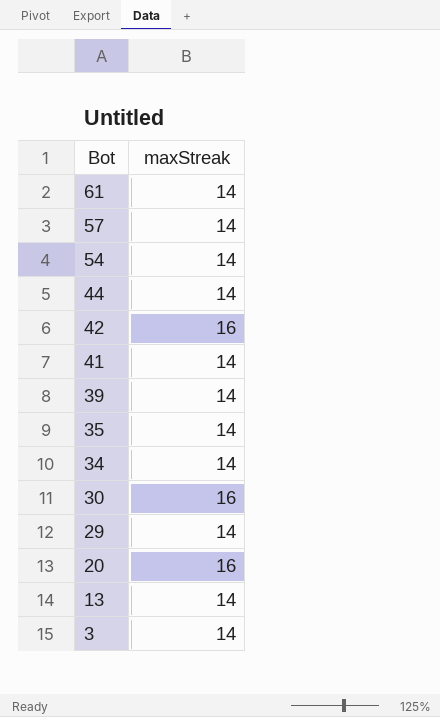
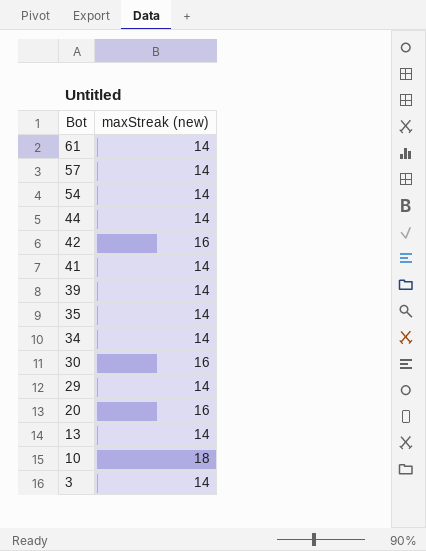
column name: maxStreak -> maxStreak (new)
row 10: none -> 18

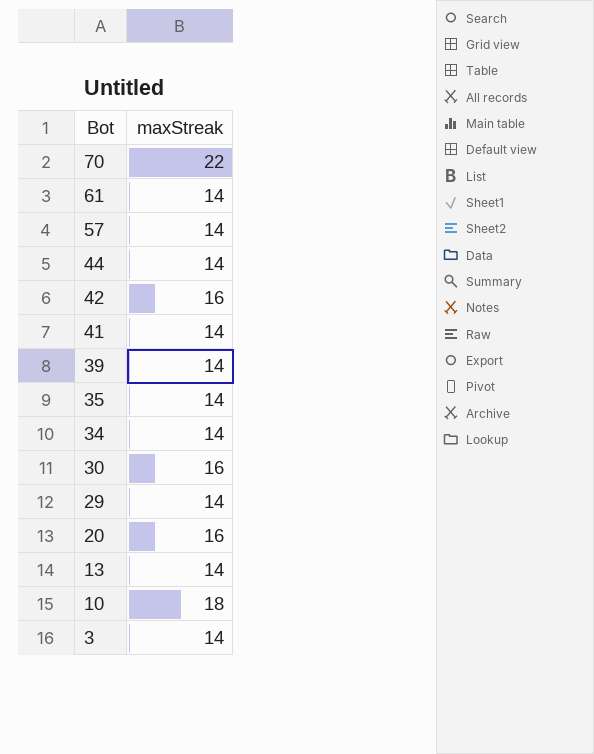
column name: maxStreak (new) -> maxStreak
row 54: 14 -> none
row 70: none -> 22

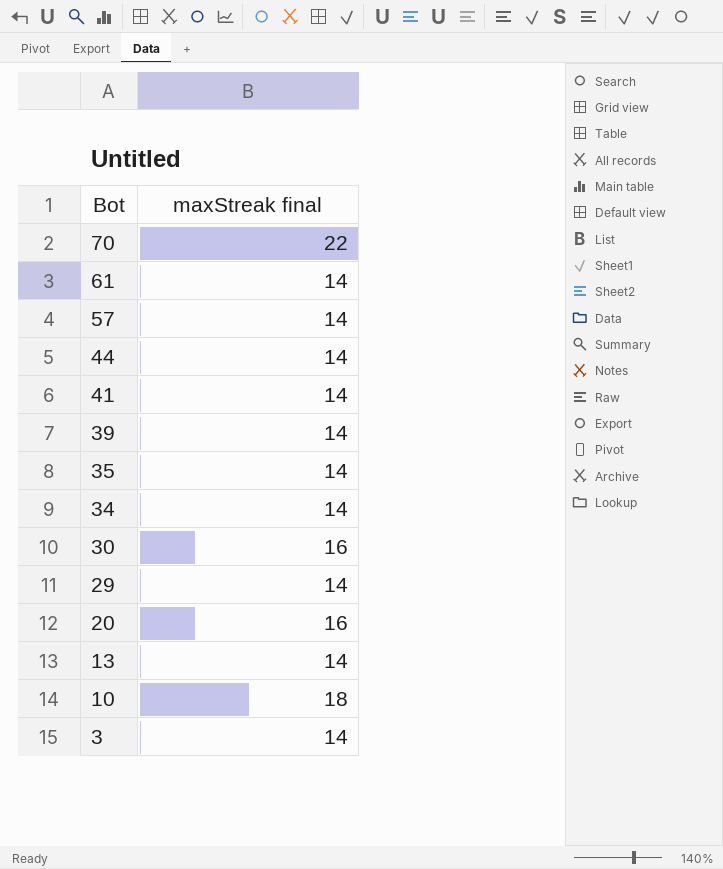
column name: maxStreak -> maxStreak final
row 42: 16 -> none

